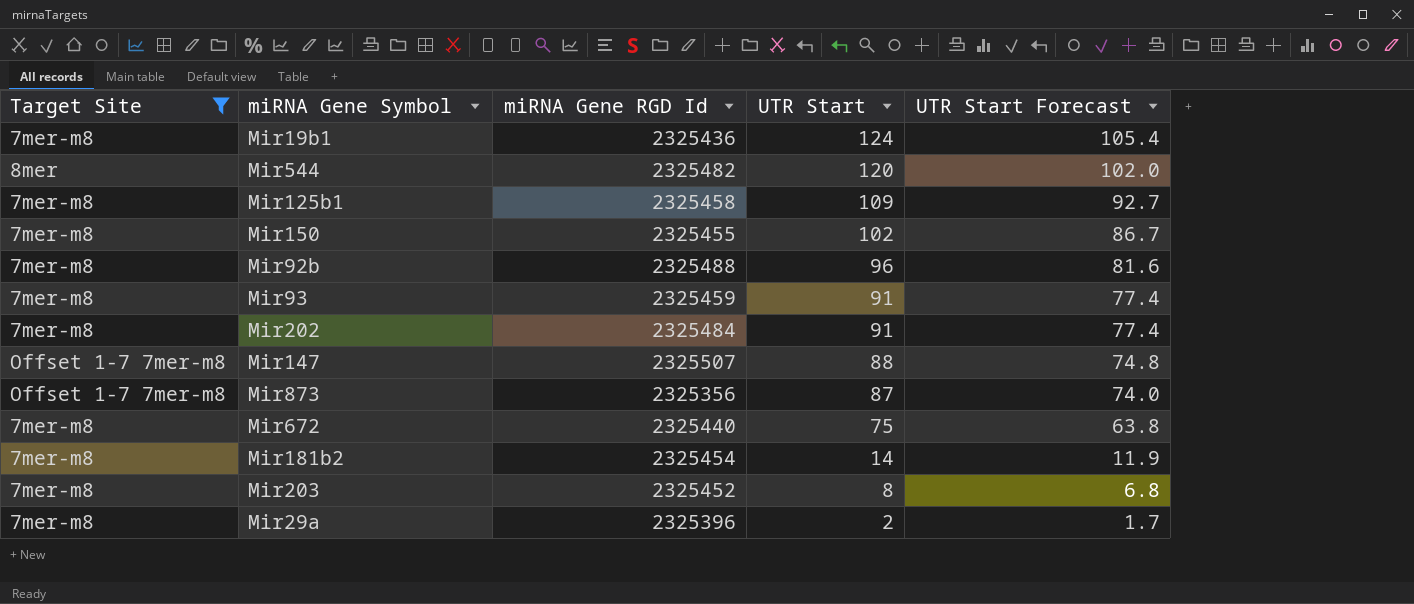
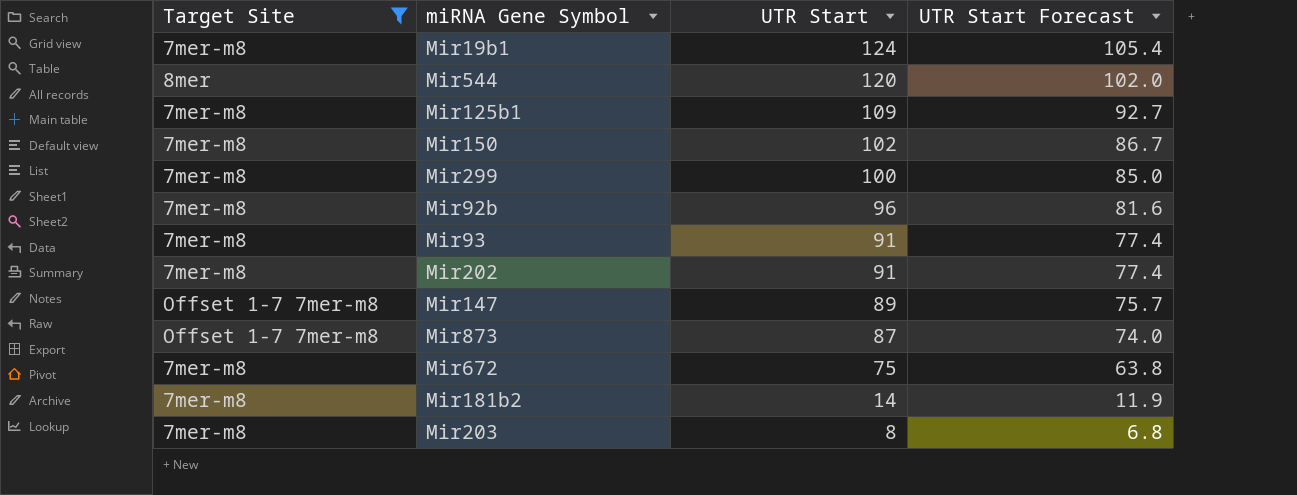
column miRNA Gene RGD Id | position: 3 -> none
row Mir29a: 7mer-m8 | 2325396 | 2 | 1.7 -> none
row Mir299: none -> 7mer-m8 | 100 | 85.0
Mir147 | UTR Start: 88 -> 89
Mir147 | UTR Start Forecast: 74.8 -> 75.7

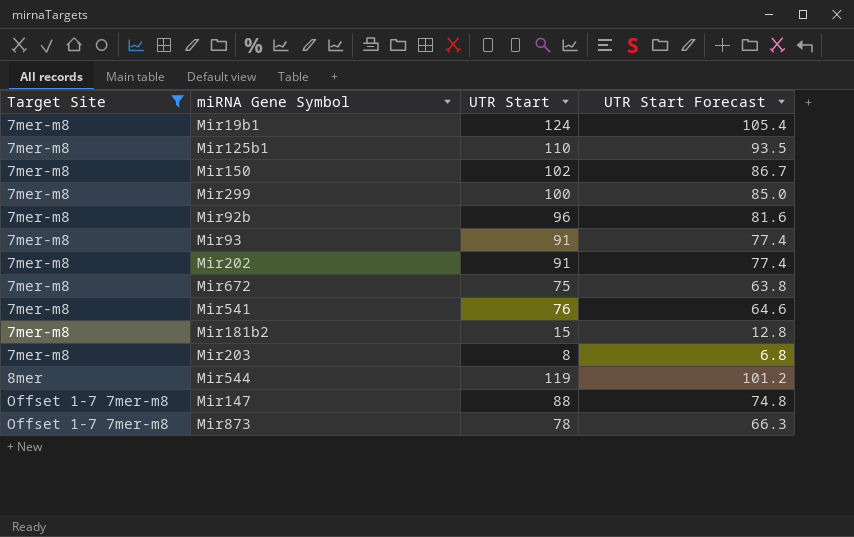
row order: UTR Start descending -> Target Site ascending
Mir125b1 | UTR Start: 109 -> 110
Mir125b1 | UTR Start Forecast: 92.7 -> 93.5
row Mir541: none -> 7mer-m8 | 76 | 64.6
Mir181b2 | UTR Start: 14 -> 15
Mir181b2 | UTR Start Forecast: 11.9 -> 12.8
Mir544 | UTR Start: 120 -> 119
Mir544 | UTR Start Forecast: 102.0 -> 101.2
Mir147 | UTR Start: 89 -> 88
Mir147 | UTR Start Forecast: 75.7 -> 74.8
Mir873 | UTR Start: 87 -> 78
Mir873 | UTR Start Forecast: 74.0 -> 66.3

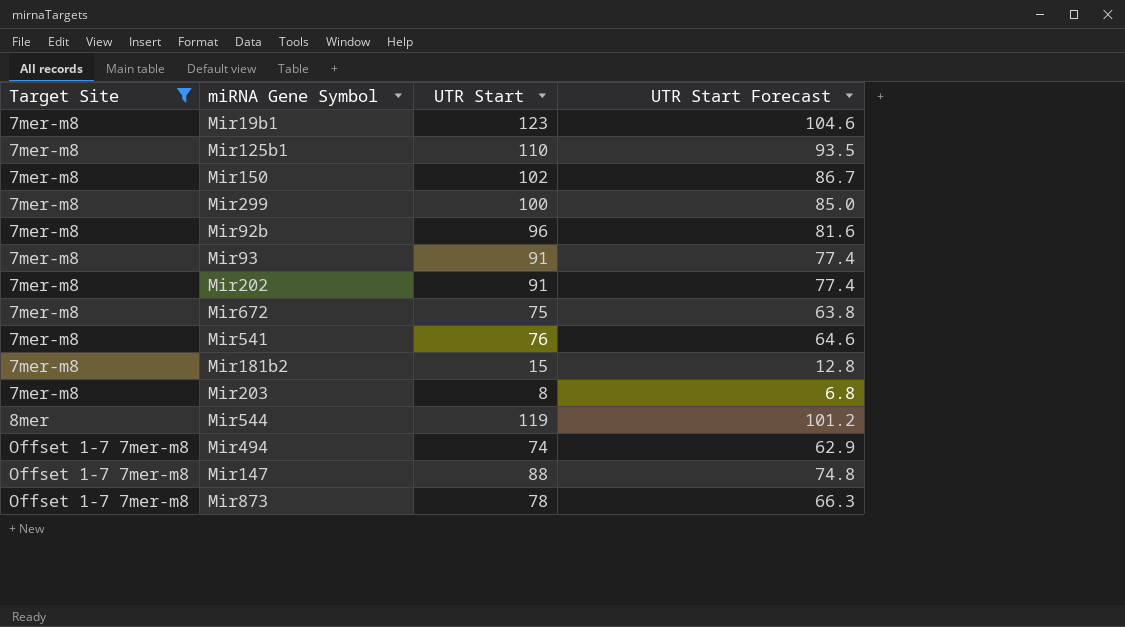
Mir19b1 | UTR Start: 124 -> 123
Mir19b1 | UTR Start Forecast: 105.4 -> 104.6
row Mir494: none -> Offset 1-7 7mer-m8 | 74 | 62.9

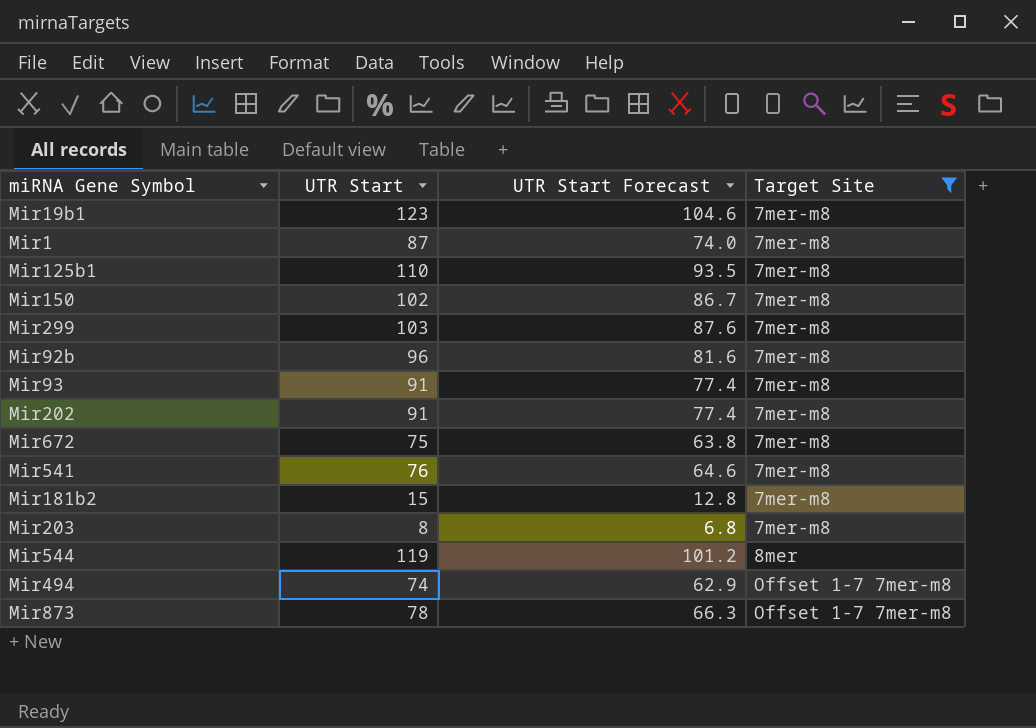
column Target Site | position: 1 -> 4
row Mir147: Offset 1-7 7mer-m8 | 88 | 74.8 -> none
row Mir1: none -> 87 | 74.0 | 7mer-m8
Mir299 | UTR Start: 100 -> 103
Mir299 | UTR Start Forecast: 85.0 -> 87.6

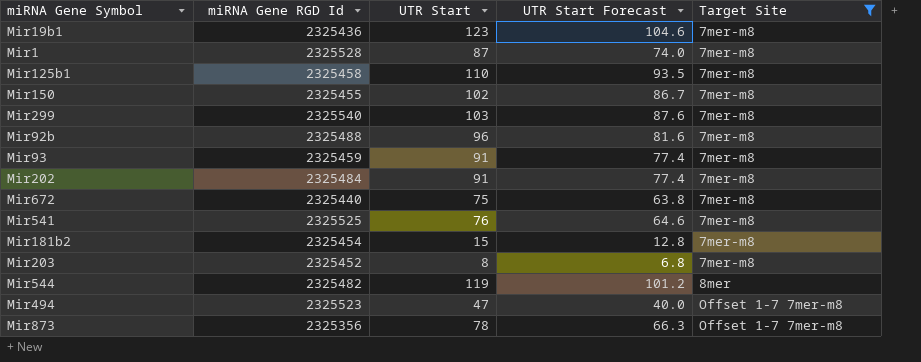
column miRNA Gene RGD Id | position: none -> 2
Mir494 | UTR Start: 74 -> 47
Mir494 | UTR Start Forecast: 62.9 -> 40.0

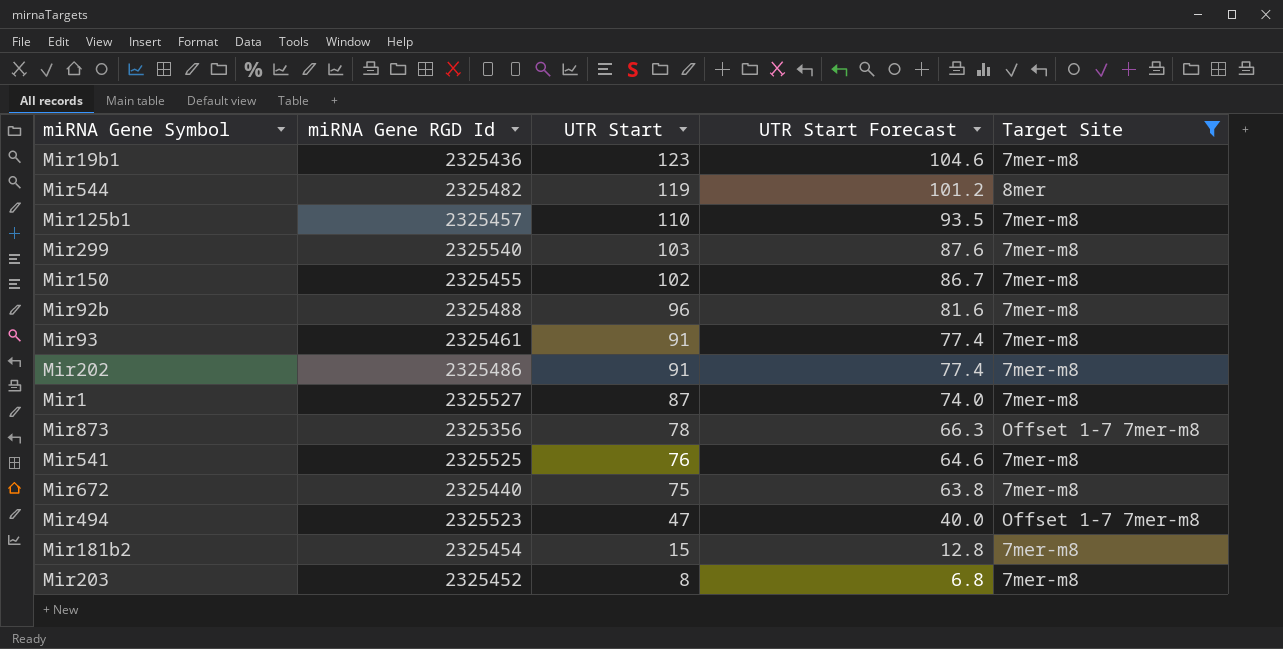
row order: Target Site ascending -> UTR Start descending
Mir125b1 | miRNA Gene RGD Id: 2325458 -> 2325457
Mir93 | miRNA Gene RGD Id: 2325459 -> 2325461
Mir202 | miRNA Gene RGD Id: 2325484 -> 2325486
Mir1 | miRNA Gene RGD Id: 2325528 -> 2325527

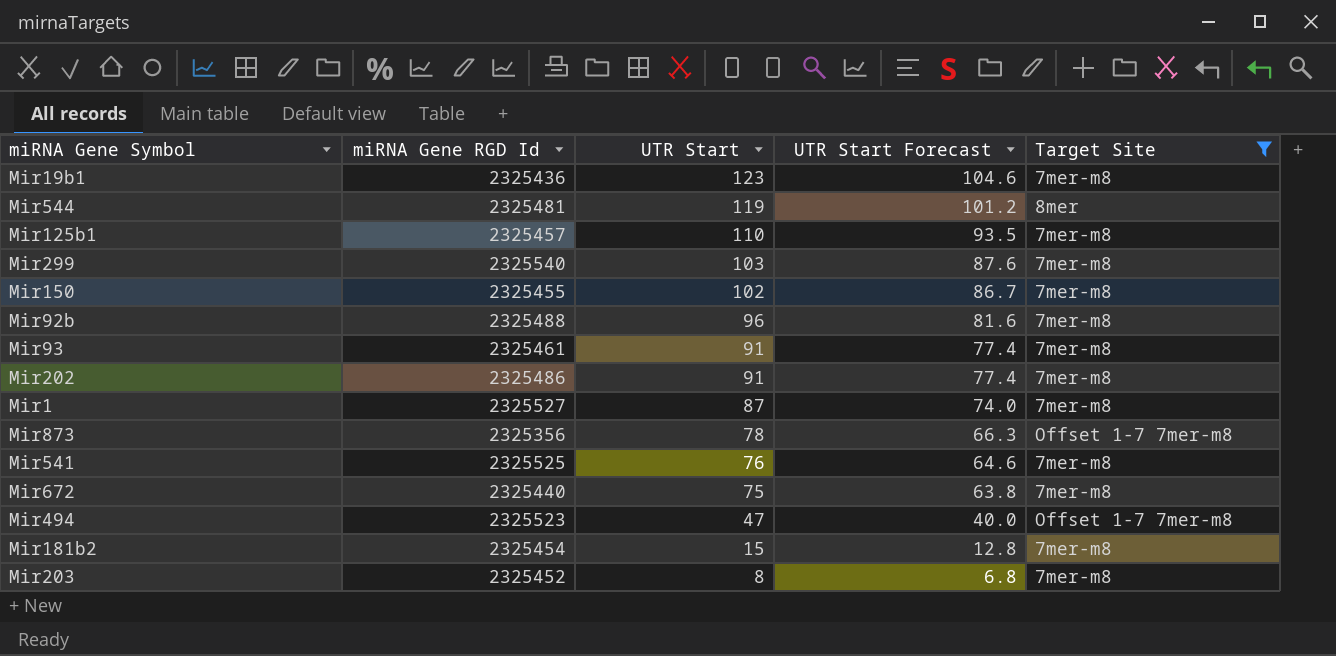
Mir544 | miRNA Gene RGD Id: 2325482 -> 2325481

